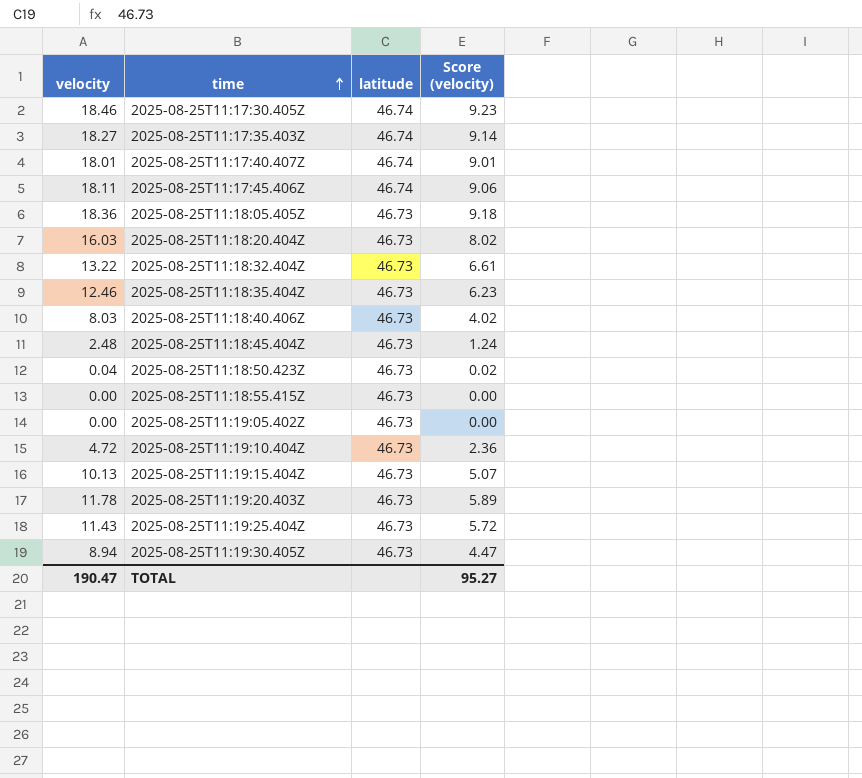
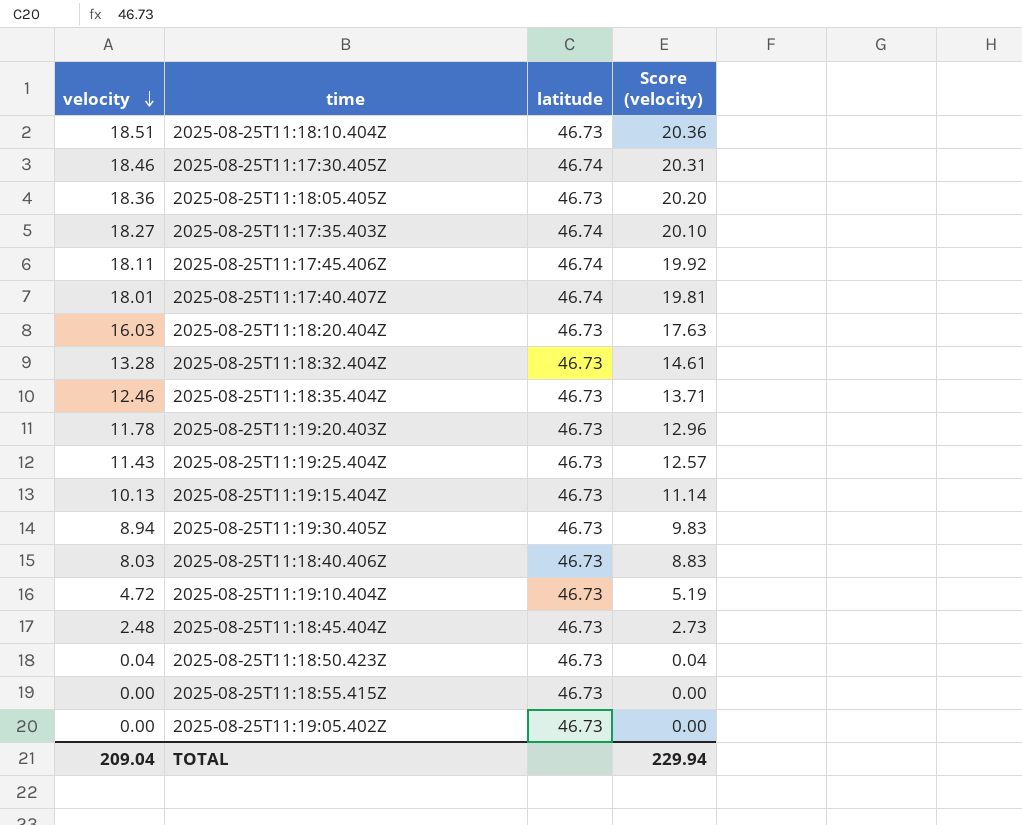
row order: time ascending -> velocity descending
column Score (velocity) | formula: [velocity] * 0.5 -> [velocity] * 1.1
row 2025-08-25T11:18:10.404Z: none -> 18.51 | 46.73 | 20.36
2025-08-25T11:18:32.404Z | velocity: 13.22 -> 13.28
TOTAL | velocity: 190.47 -> 209.04
TOTAL | Score (velocity): 95.27 -> 229.94

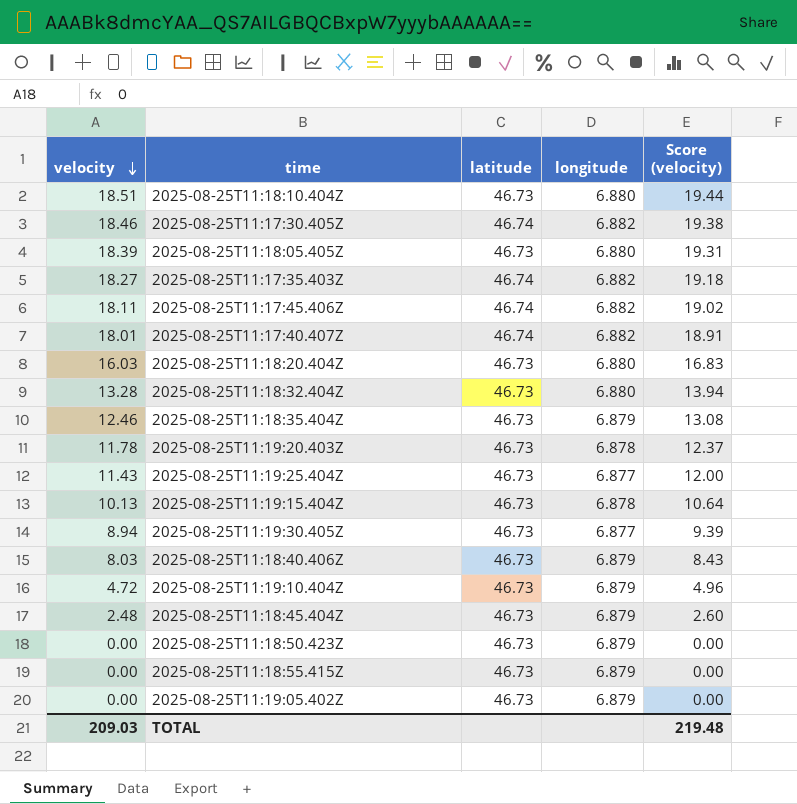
column longitude | position: none -> 4
column Score (velocity) | formula: [velocity] * 1.1 -> [velocity] * 1.05
2025-08-25T11:18:05.405Z | velocity: 18.36 -> 18.39
2025-08-25T11:18:50.423Z | velocity: 0.04 -> 0.00
TOTAL | velocity: 209.04 -> 209.03
TOTAL | Score (velocity): 229.94 -> 219.48

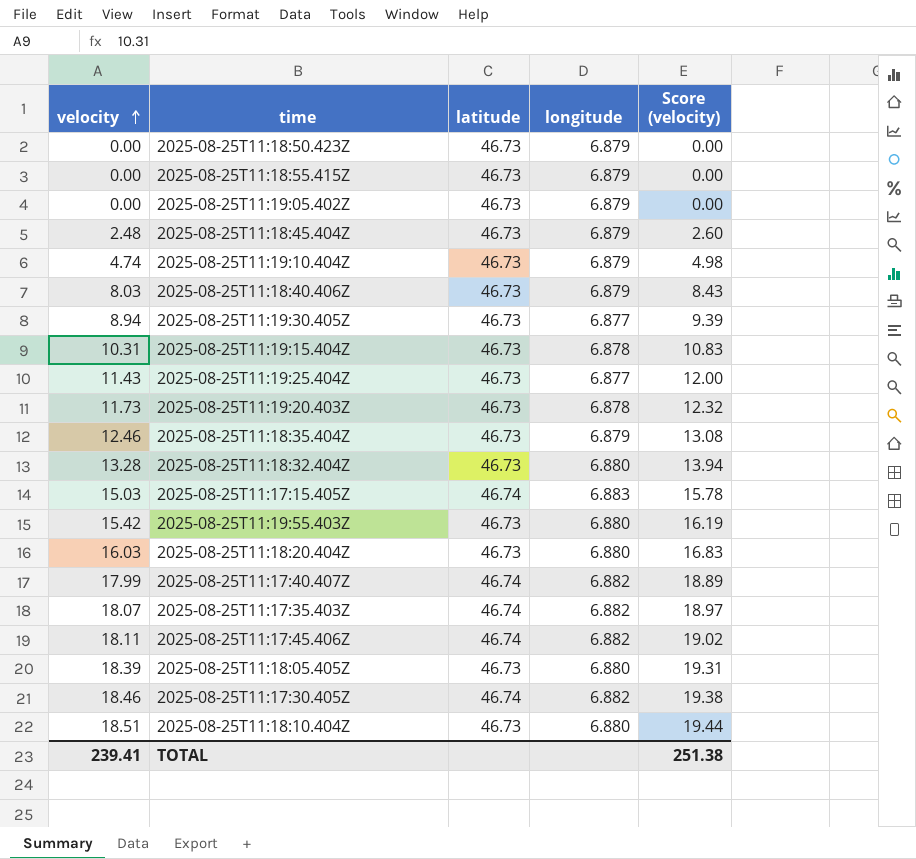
row order: velocity descending -> velocity ascending
2025-08-25T11:19:10.404Z | velocity: 4.72 -> 4.74
2025-08-25T11:19:10.404Z | Score (velocity): 4.96 -> 4.98
2025-08-25T11:19:15.404Z | velocity: 10.13 -> 10.31
2025-08-25T11:19:15.404Z | Score (velocity): 10.64 -> 10.83
2025-08-25T11:19:20.403Z | velocity: 11.78 -> 11.73
2025-08-25T11:19:20.403Z | Score (velocity): 12.37 -> 12.32
row 2025-08-25T11:17:15.405Z: none -> 15.03 | 46.74 | 6.883 | 15.78
row 2025-08-25T11:19:55.403Z: none -> 15.42 | 46.73 | 6.880 | 16.19
2025-08-25T11:17:40.407Z | velocity: 18.01 -> 17.99
2025-08-25T11:17:40.407Z | Score (velocity): 18.91 -> 18.89
2025-08-25T11:17:35.403Z | velocity: 18.27 -> 18.07
2025-08-25T11:17:35.403Z | Score (velocity): 19.18 -> 18.97
TOTAL | velocity: 209.03 -> 239.41
TOTAL | Score (velocity): 219.48 -> 251.38

